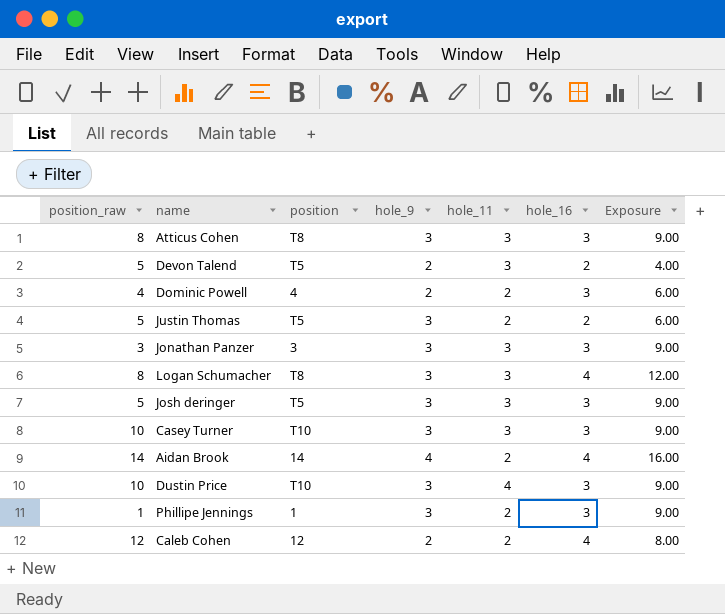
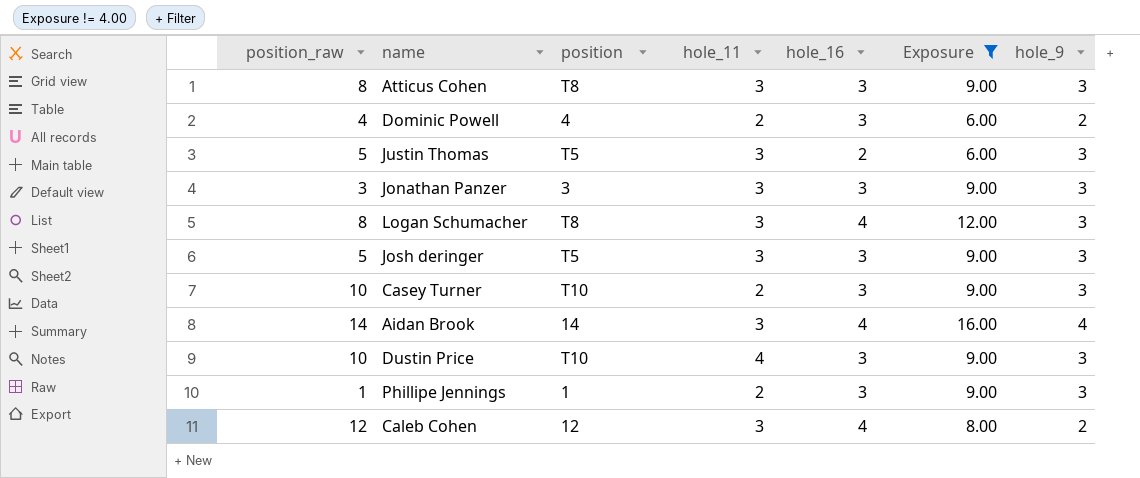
filter: none -> Exposure != 4.00
column hole_9 | position: 4 -> 7
Justin Thomas | hole_11: 2 -> 3
Casey Turner | hole_11: 3 -> 2
Aidan Brook | hole_11: 2 -> 3
Caleb Cohen | hole_11: 2 -> 3

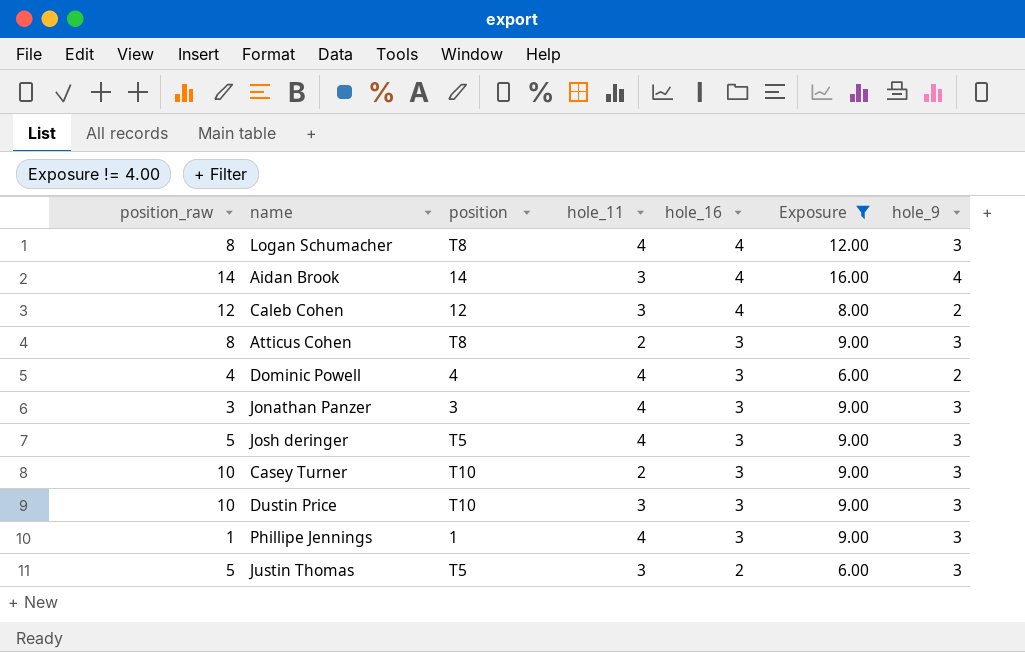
row order: none -> hole_16 descending
Logan Schumacher | hole_11: 3 -> 4
Atticus Cohen | hole_11: 3 -> 2
Dominic Powell | hole_11: 2 -> 4
Jonathan Panzer | hole_11: 3 -> 4
Josh deringer | hole_11: 3 -> 4
Dustin Price | hole_11: 4 -> 3
Phillipe Jennings | hole_11: 2 -> 4

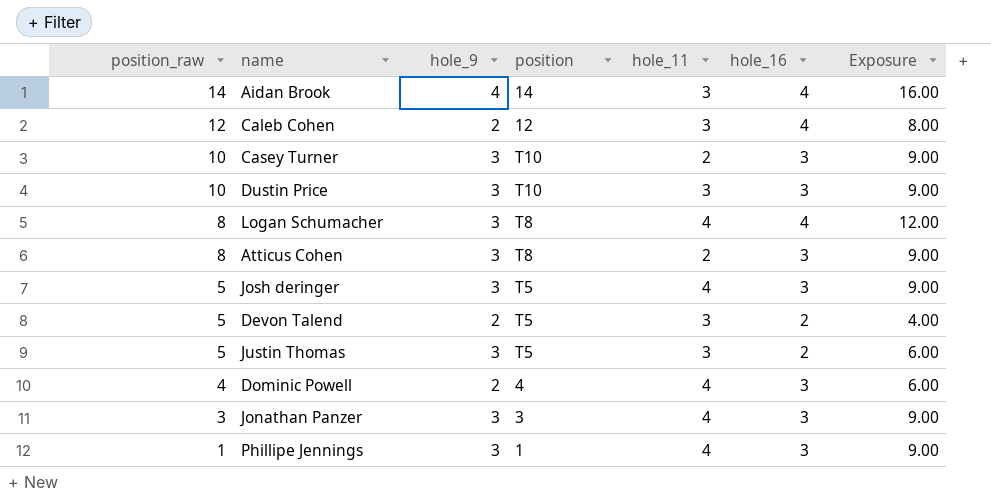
filter: Exposure != 4.00 -> none
row order: hole_16 descending -> position_raw descending
column hole_9 | position: 7 -> 3

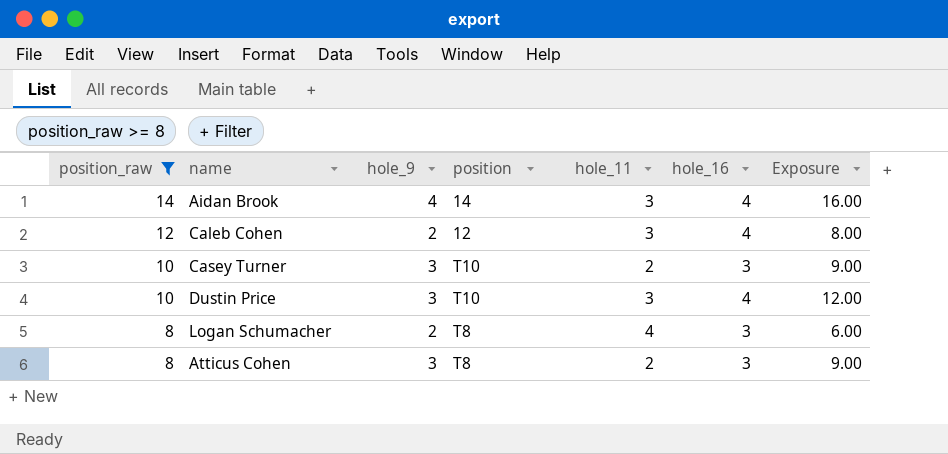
filter: none -> position_raw >= 8
Dustin Price | hole_16: 3 -> 4
Dustin Price | Exposure: 9.00 -> 12.00
Logan Schumacher | hole_9: 3 -> 2
Logan Schumacher | hole_16: 4 -> 3
Logan Schumacher | Exposure: 12.00 -> 6.00

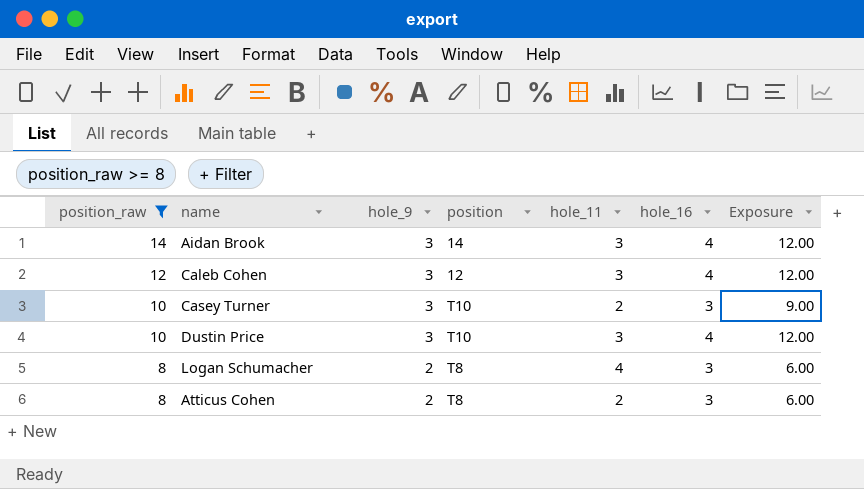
Aidan Brook | hole_9: 4 -> 3
Aidan Brook | Exposure: 16.00 -> 12.00
Caleb Cohen | hole_9: 2 -> 3
Caleb Cohen | Exposure: 8.00 -> 12.00
Atticus Cohen | hole_9: 3 -> 2
Atticus Cohen | Exposure: 9.00 -> 6.00

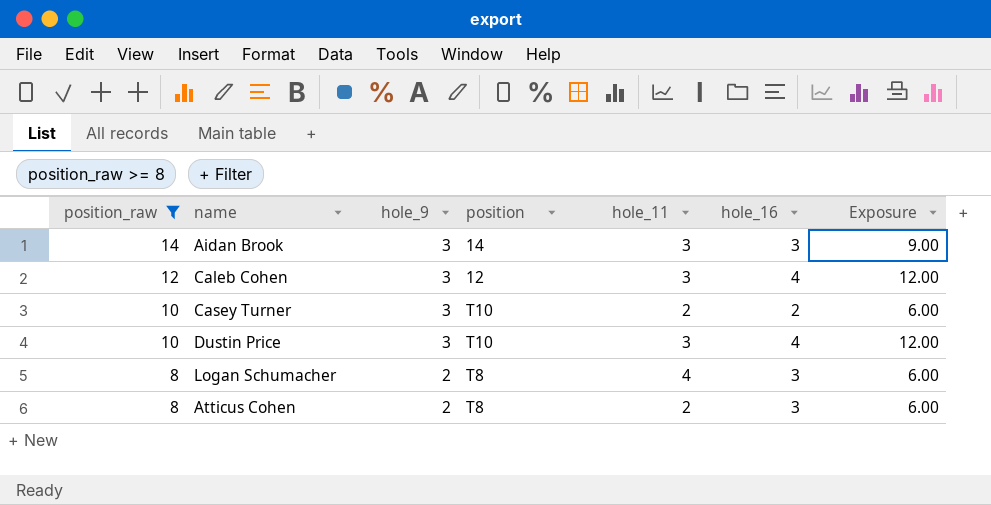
Aidan Brook | hole_16: 4 -> 3
Aidan Brook | Exposure: 12.00 -> 9.00
Casey Turner | hole_16: 3 -> 2
Casey Turner | Exposure: 9.00 -> 6.00

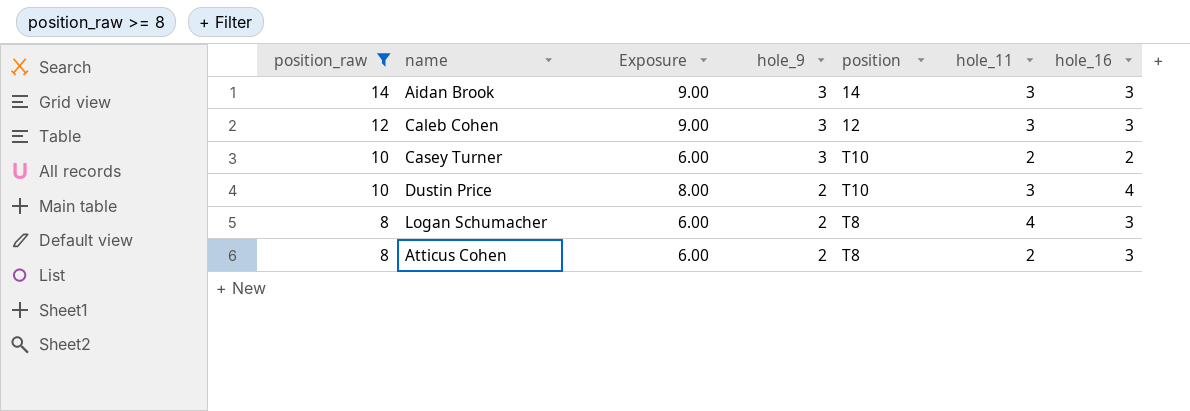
column Exposure | position: 7 -> 3
Caleb Cohen | Exposure: 12.00 -> 9.00
Caleb Cohen | hole_16: 4 -> 3
Dustin Price | Exposure: 12.00 -> 8.00
Dustin Price | hole_9: 3 -> 2

